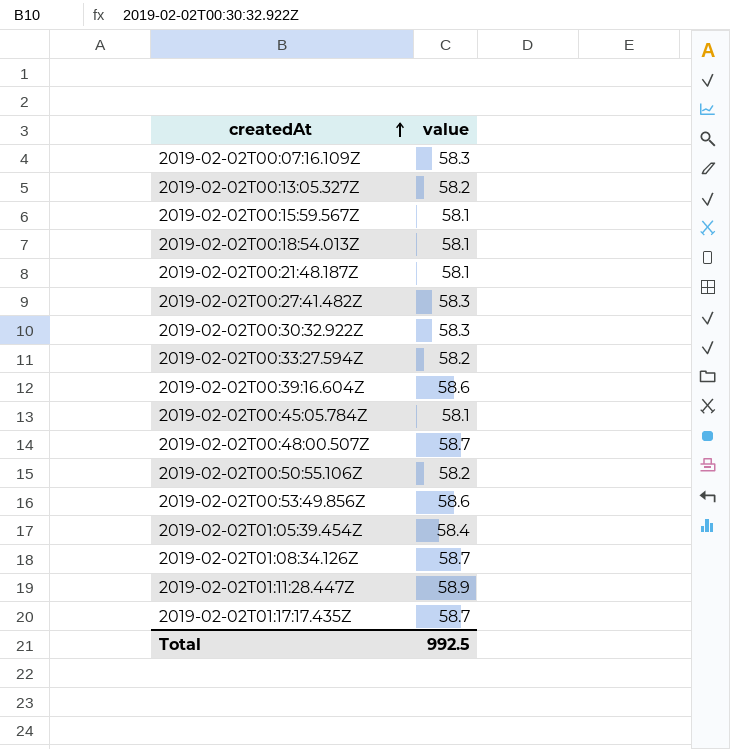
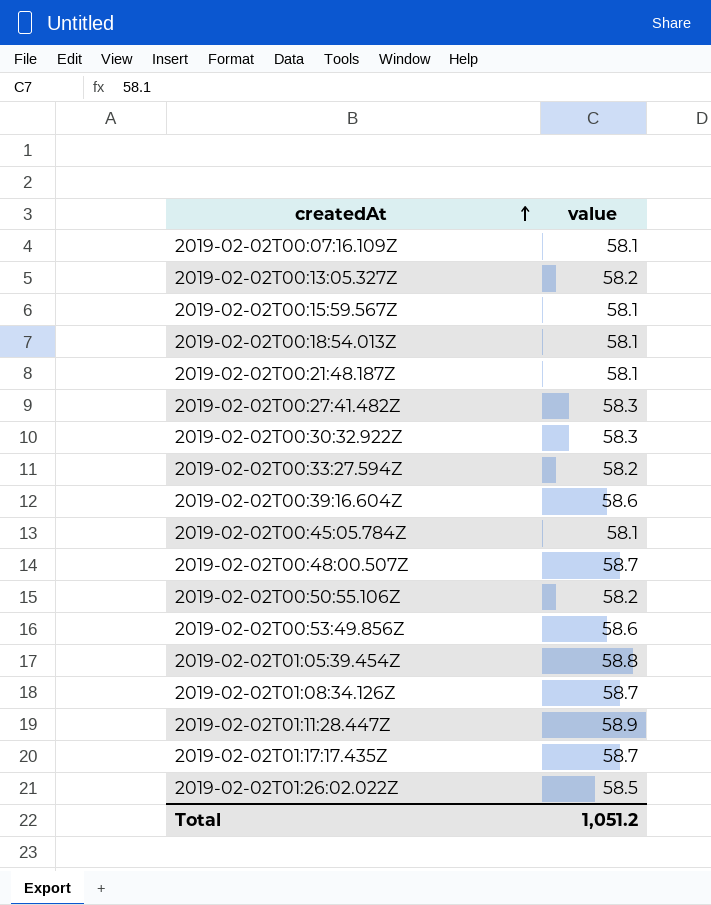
2019-02-02T00:07:16.109Z | value: 58.3 -> 58.1
2019-02-02T01:05:39.454Z | value: 58.4 -> 58.8
row 2019-02-02T01:26:02.022Z: none -> 58.5
Total | value: 992.5 -> 1,051.2

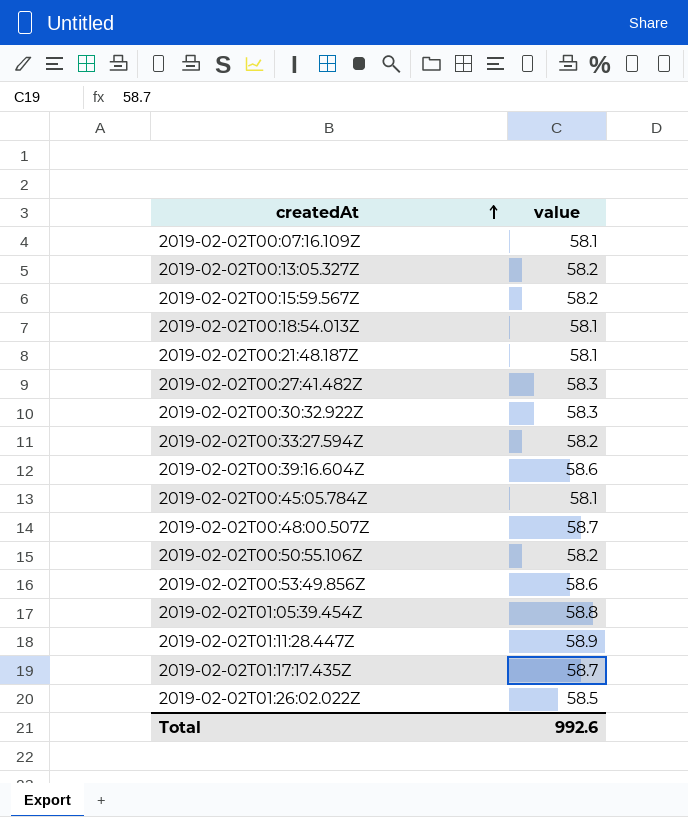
row 2019-02-02T01:08:34.126Z: 58.7 -> none
2019-02-02T00:15:59.567Z | value: 58.1 -> 58.2
Total | value: 1,051.2 -> 992.6

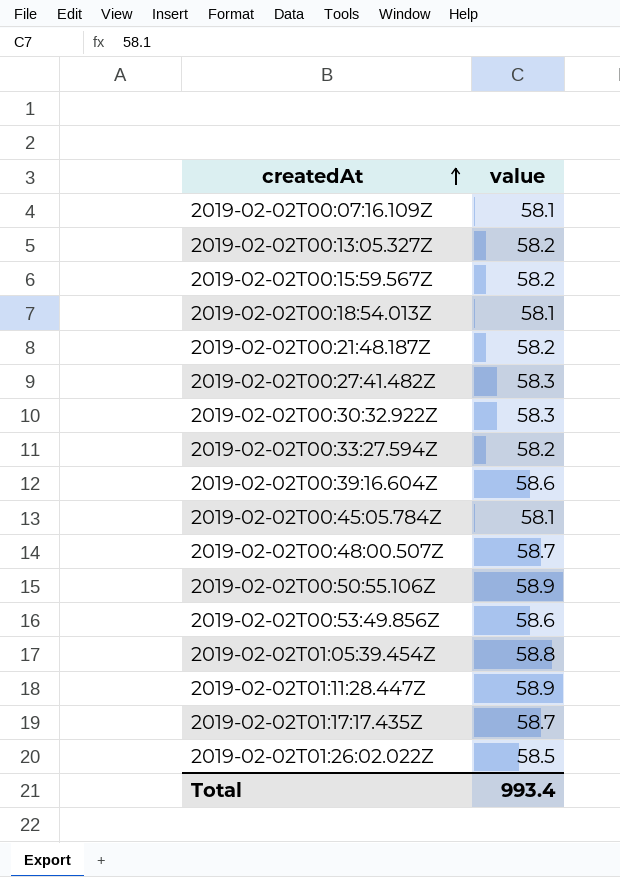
2019-02-02T00:21:48.187Z | value: 58.1 -> 58.2
2019-02-02T00:50:55.106Z | value: 58.2 -> 58.9
Total | value: 992.6 -> 993.4

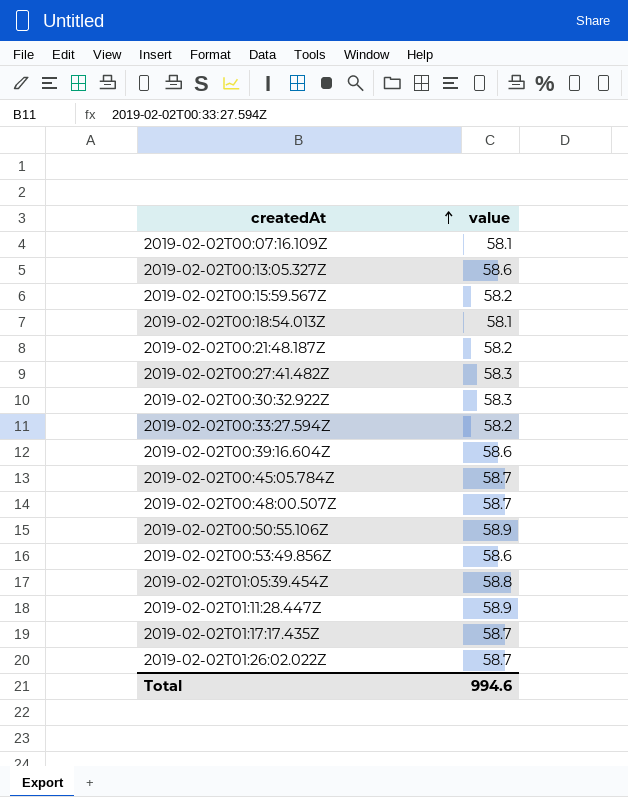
2019-02-02T00:13:05.327Z | value: 58.2 -> 58.6
2019-02-02T00:45:05.784Z | value: 58.1 -> 58.7
2019-02-02T01:26:02.022Z | value: 58.5 -> 58.7
Total | value: 993.4 -> 994.6

